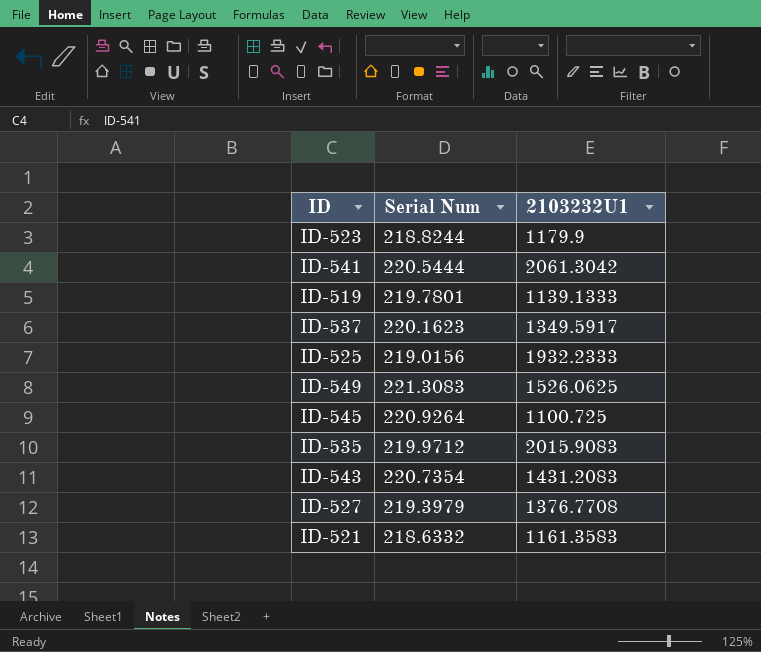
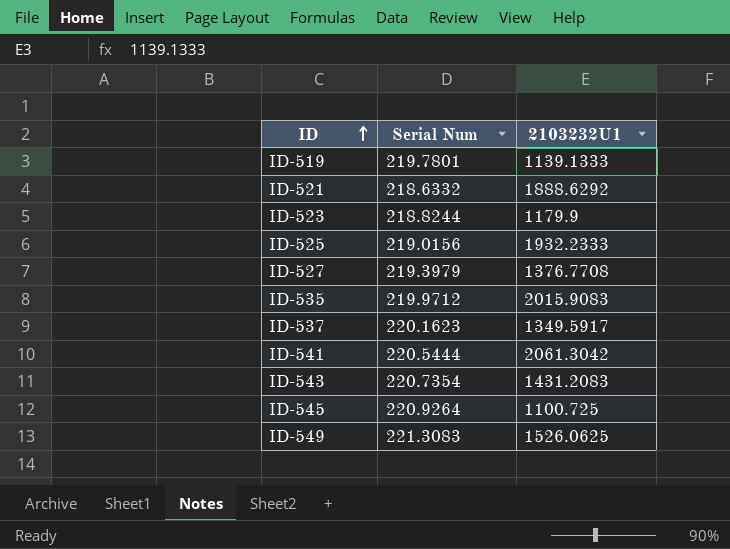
row order: none -> ID ascending
ID-521 | 2103232U1: 1161.3583 -> 1888.6292

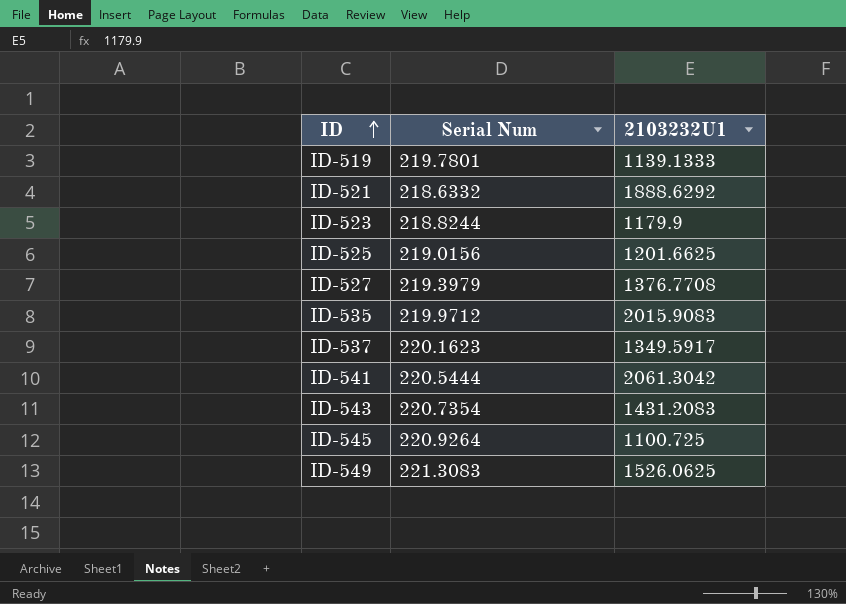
ID-525 | 2103232U1: 1932.2333 -> 1201.6625

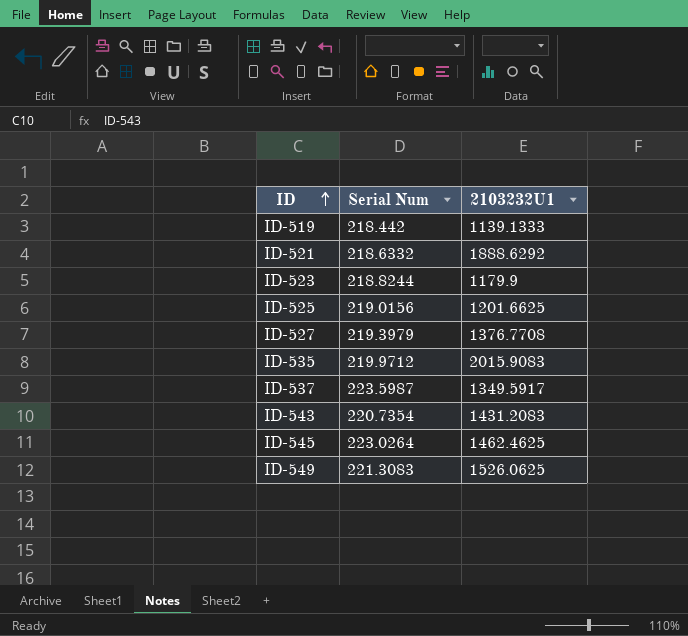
row ID-541: 220.5444 | 2061.3042 -> none
ID-519 | Serial Num: 219.7801 -> 218.442
ID-537 | Serial Num: 220.1623 -> 223.5987
ID-545 | Serial Num: 220.9264 -> 223.0264
ID-545 | 2103232U1: 1100.725 -> 1462.4625

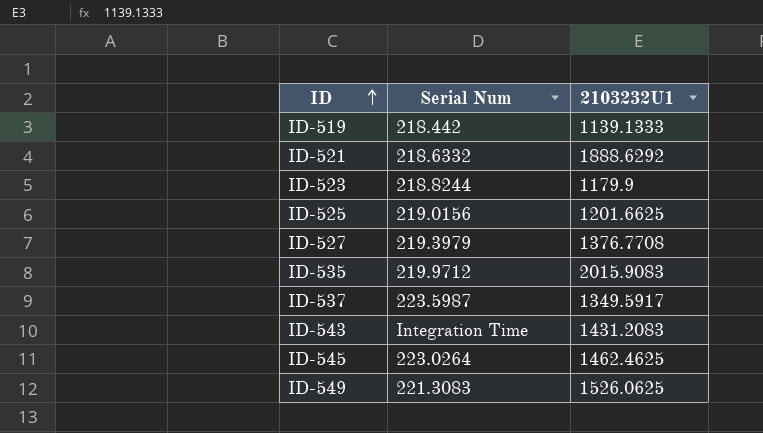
ID-543 | Serial Num: 220.7354 -> Integration Time

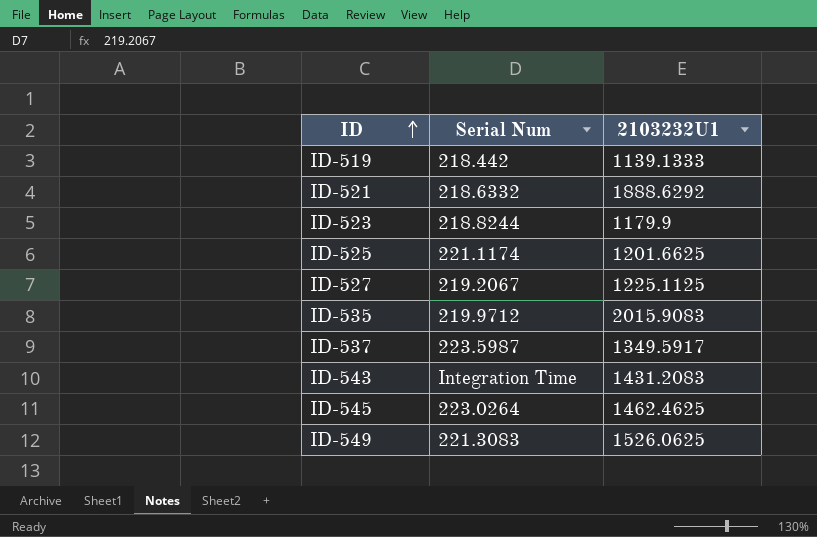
ID-525 | Serial Num: 219.0156 -> 221.1174
ID-527 | Serial Num: 219.3979 -> 219.2067
ID-527 | 2103232U1: 1376.7708 -> 1225.1125

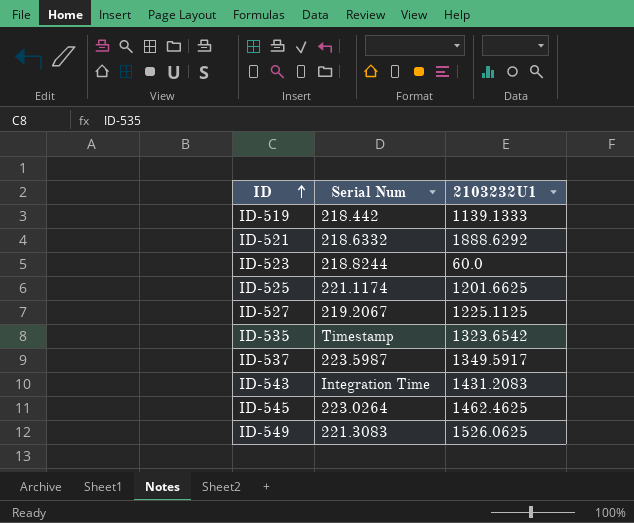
ID-523 | 2103232U1: 1179.9 -> 60.0
ID-535 | Serial Num: 219.9712 -> Timestamp
ID-535 | 2103232U1: 2015.9083 -> 1323.6542

